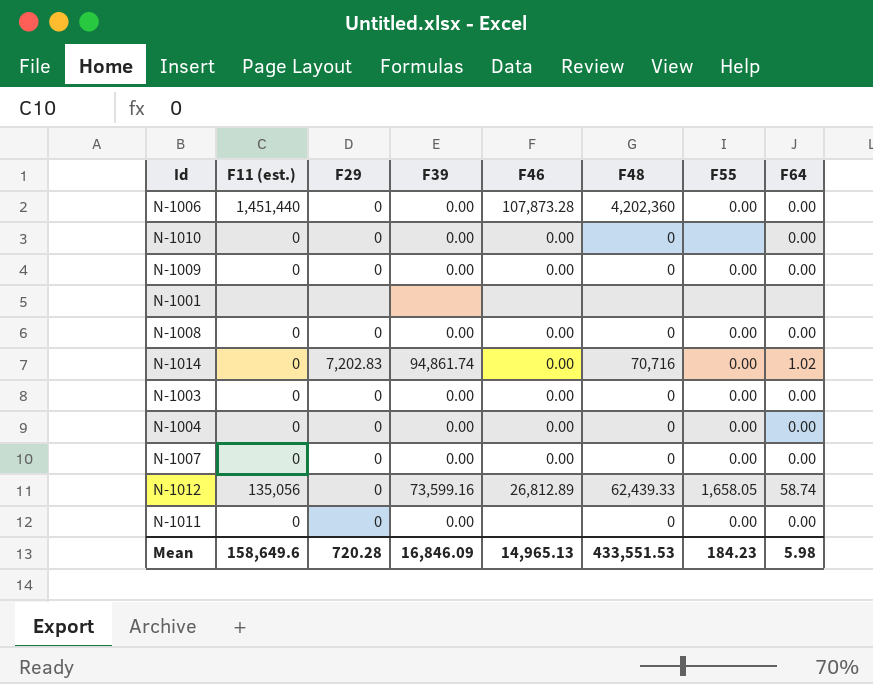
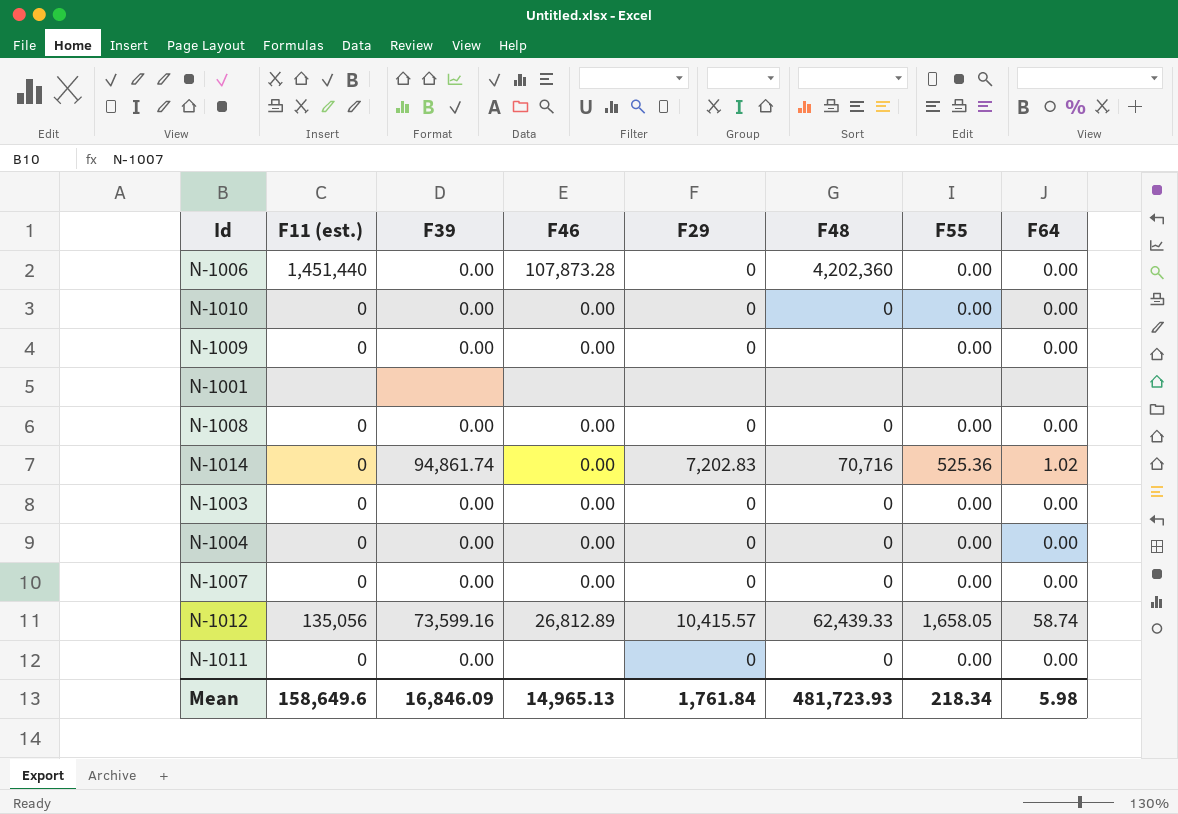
column F29 | position: 3 -> 5
N-1010 | F55: none -> 0.00
N-1009 | F48: 0 -> none
N-1014 | F55: 0.00 -> 525.36
N-1012 | F29: 0 -> 10,415.57
Mean | F29: 720.28 -> 1,761.84
Mean | F48: 433,551.53 -> 481,723.93
Mean | F55: 184.23 -> 218.34

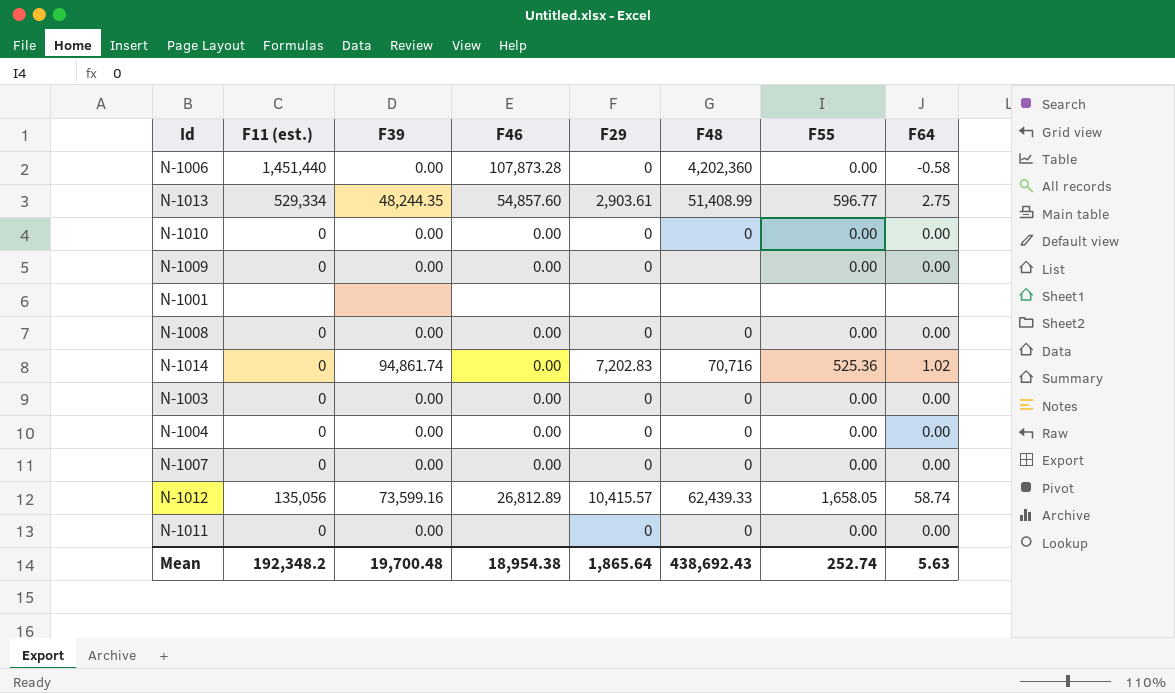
N-1006 | F64: 0.00 -> -0.58
row N-1013: none -> 529,334 | 48,244.35 | 54,857.60 | 2,903.61 | 51,408.99 | 596.77 | 2.75
Mean | F11 (est.): 158,649.6 -> 192,348.2
Mean | F39: 16,846.09 -> 19,700.48
Mean | F46: 14,965.13 -> 18,954.38
Mean | F29: 1,761.84 -> 1,865.64
Mean | F48: 481,723.93 -> 438,692.43
Mean | F55: 218.34 -> 252.74
Mean | F64: 5.98 -> 5.63

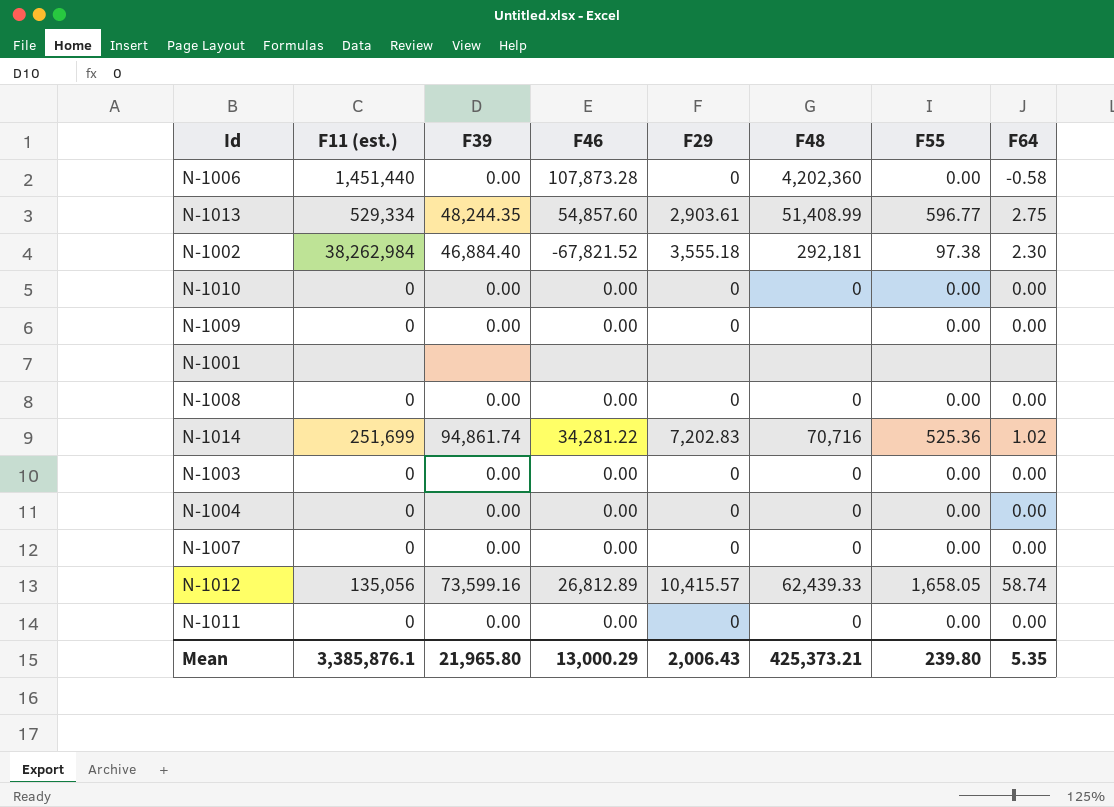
row N-1002: none -> 38,262,984 | 46,884.40 | -67,821.52 | 3,555.18 | 292,181 | 97.38 | 2.30
N-1014 | F11 (est.): 0 -> 251,699
N-1014 | F46: 0.00 -> 34,281.22
N-1011 | F46: none -> 0.00
Mean | F11 (est.): 192,348.2 -> 3,385,876.1
Mean | F39: 19,700.48 -> 21,965.80
Mean | F46: 18,954.38 -> 13,000.29
Mean | F29: 1,865.64 -> 2,006.43
Mean | F48: 438,692.43 -> 425,373.21
Mean | F55: 252.74 -> 239.80
Mean | F64: 5.63 -> 5.35

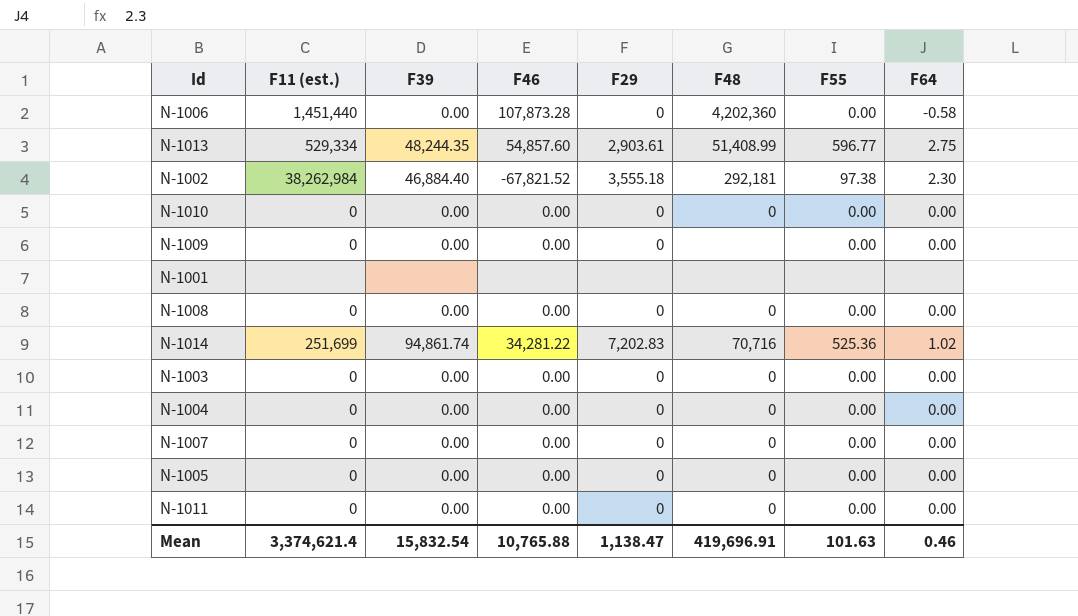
row N-1012: 135,056 | 73,599.16 | 26,812.89 | 10,415.57 | 62,439.33 | 1,658.05 | 58.74 -> none
row N-1005: none -> 0 | 0.00 | 0.00 | 0 | 0 | 0.00 | 0.00
Mean | F11 (est.): 3,385,876.1 -> 3,374,621.4
Mean | F39: 21,965.80 -> 15,832.54
Mean | F46: 13,000.29 -> 10,765.88
Mean | F29: 2,006.43 -> 1,138.47
Mean | F48: 425,373.21 -> 419,696.91
Mean | F55: 239.80 -> 101.63
Mean | F64: 5.35 -> 0.46

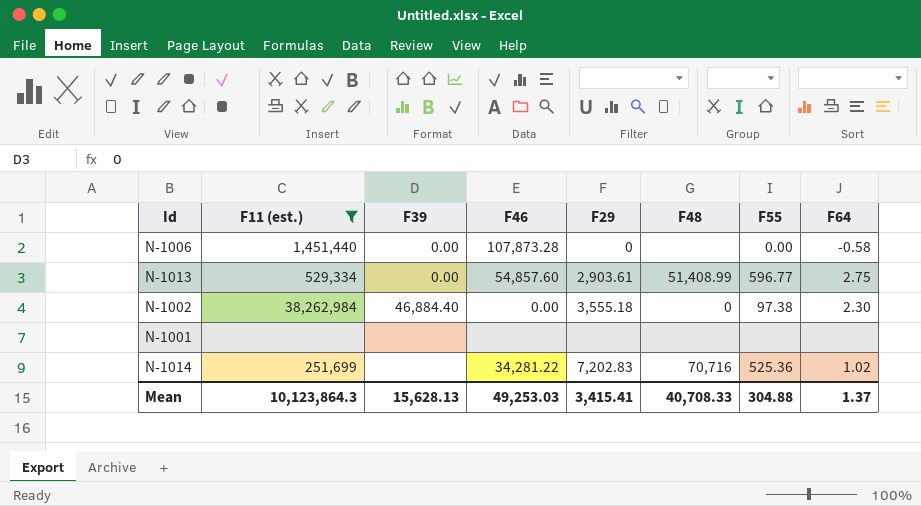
filter: none -> F11 (est.) != 0
N-1006 | F48: 4,202,360 -> none
N-1013 | F39: 48,244.35 -> 0.00
N-1002 | F46: -67,821.52 -> 0.00
N-1002 | F48: 292,181 -> 0
N-1014 | F39: 94,861.74 -> none
Mean | F11 (est.): 3,374,621.4 -> 10,123,864.3
Mean | F39: 15,832.54 -> 15,628.13
Mean | F46: 10,765.88 -> 49,253.03
Mean | F29: 1,138.47 -> 3,415.41
Mean | F48: 419,696.91 -> 40,708.33
Mean | F55: 101.63 -> 304.88
Mean | F64: 0.46 -> 1.37

